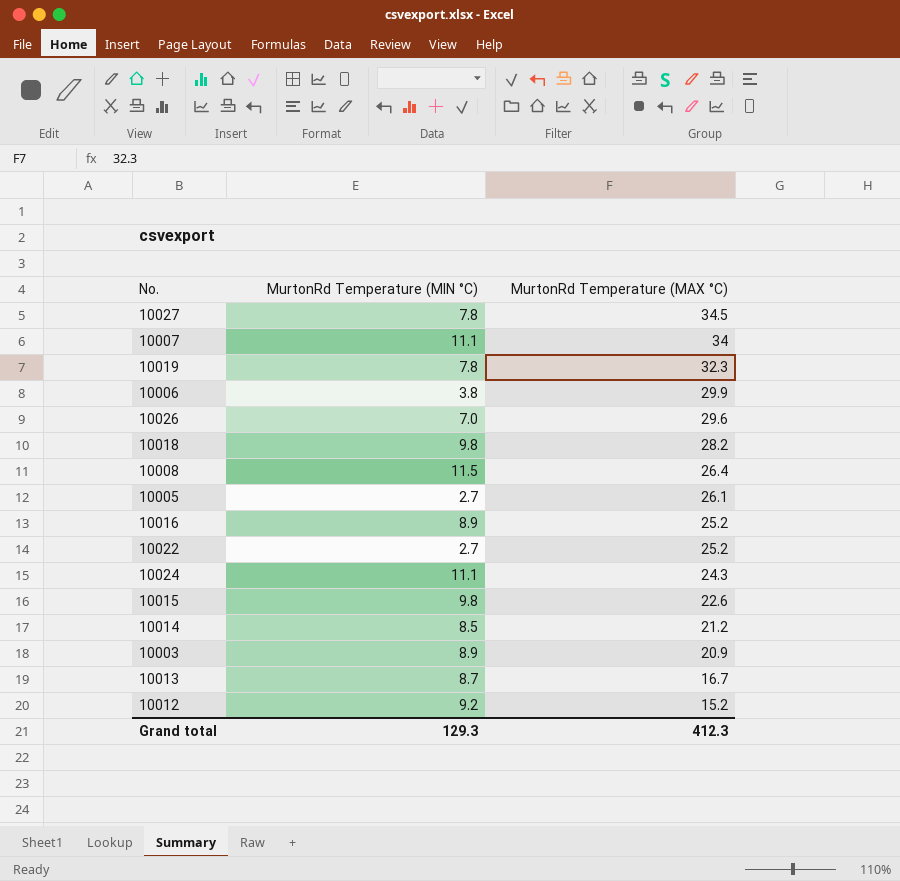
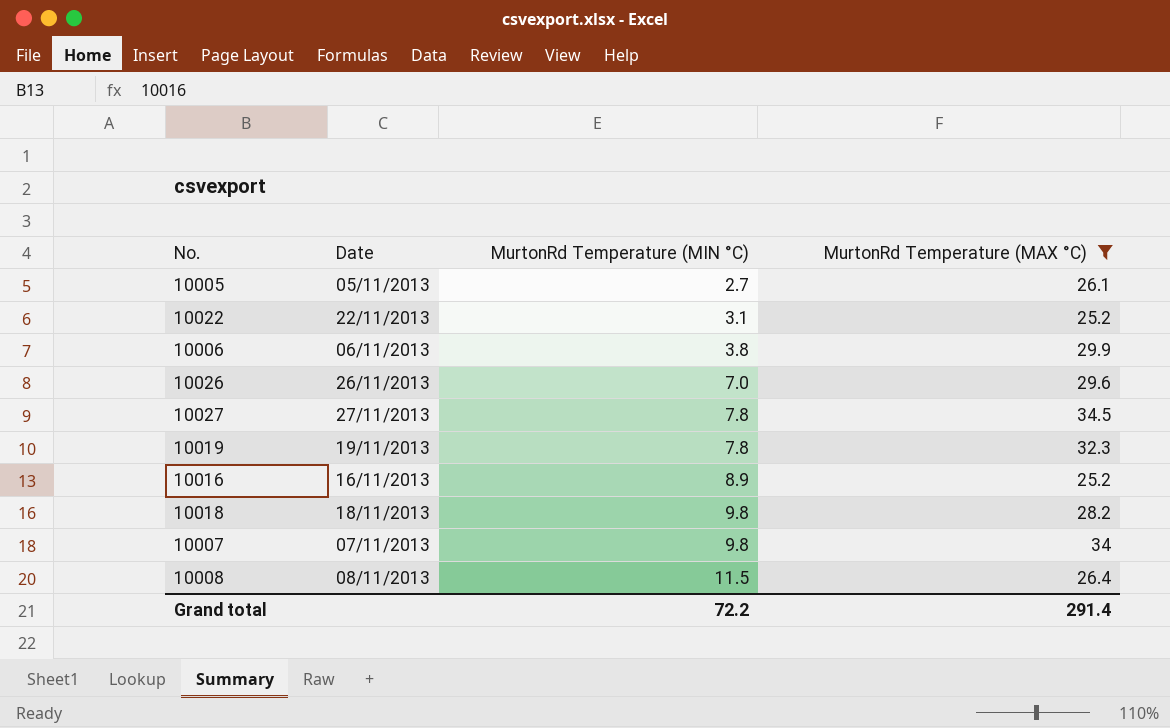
filter: none -> MurtonRd Temperature (MAX °C) >= 25.2
row order: MurtonRd Temperature (MAX °C) descending -> MurtonRd Temperature (MIN °C) ascending
column Date | position: none -> 2
10022 | MurtonRd Temperature (MIN °C): 2.7 -> 3.1
10007 | MurtonRd Temperature (MIN °C): 11.1 -> 9.8
Grand total | MurtonRd Temperature (MIN °C): 129.3 -> 72.2
Grand total | MurtonRd Temperature (MAX °C): 412.3 -> 291.4

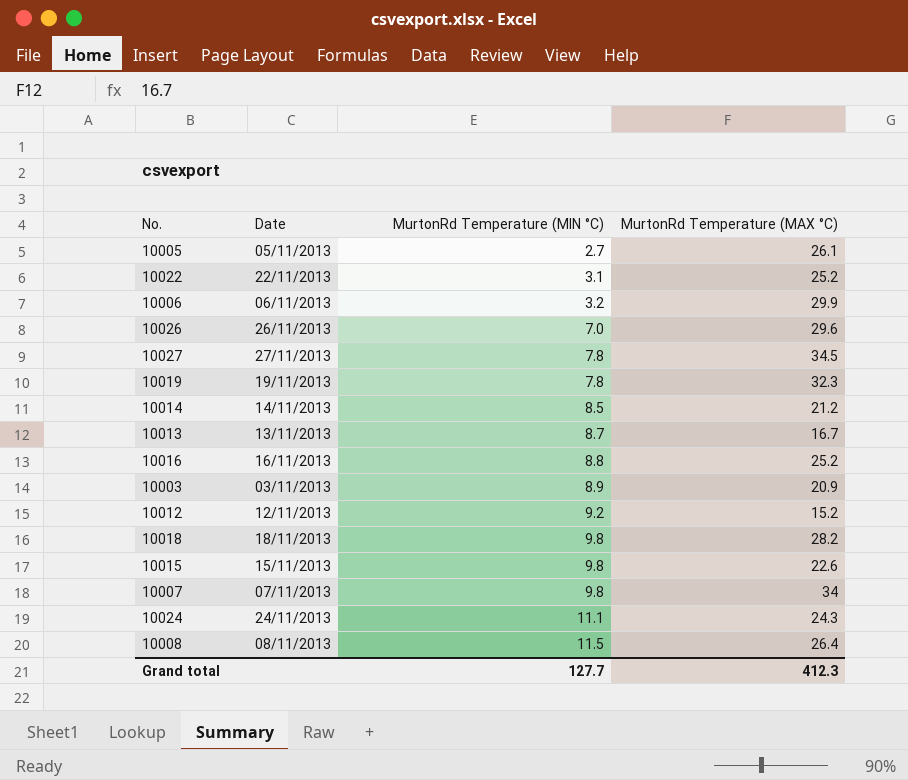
filter: MurtonRd Temperature (MAX °C) >= 25.2 -> none
10006 | MurtonRd Temperature (MIN °C): 3.8 -> 3.2
10016 | MurtonRd Temperature (MIN °C): 8.9 -> 8.8
Grand total | MurtonRd Temperature (MIN °C): 72.2 -> 127.7
Grand total | MurtonRd Temperature (MAX °C): 291.4 -> 412.3

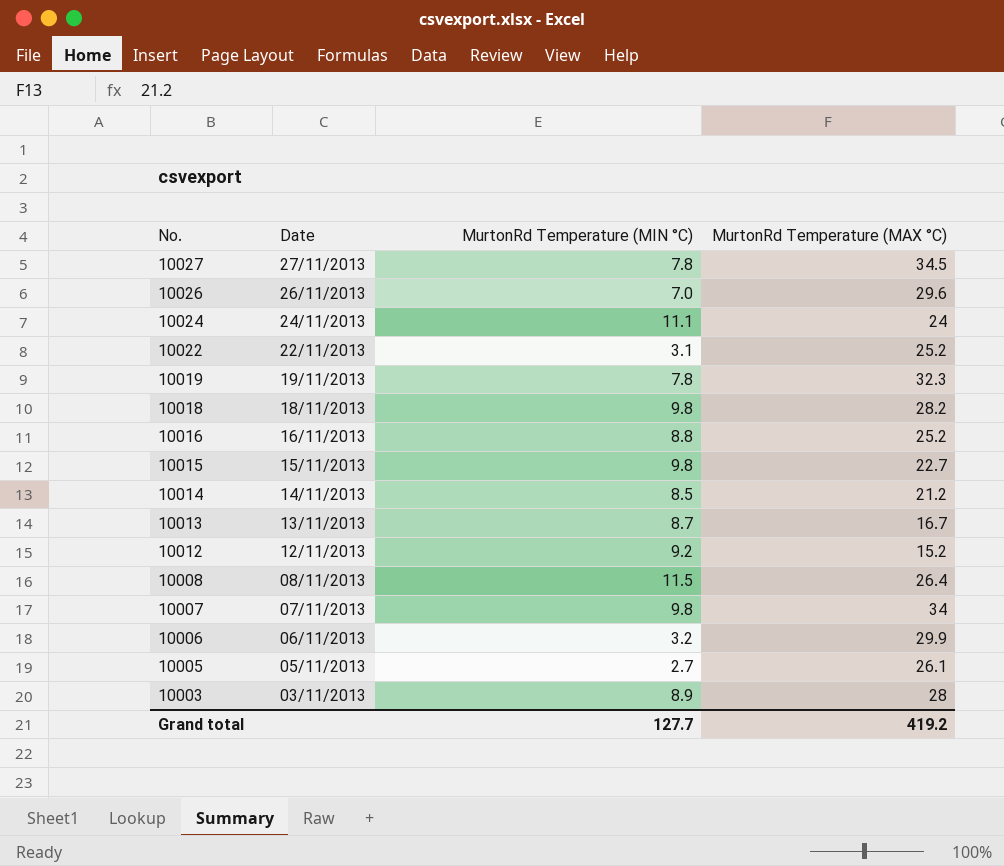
row order: MurtonRd Temperature (MIN °C) ascending -> No. descending
10024 | MurtonRd Temperature (MAX °C): 24.3 -> 24
10015 | MurtonRd Temperature (MAX °C): 22.6 -> 22.7
10003 | MurtonRd Temperature (MAX °C): 20.9 -> 28
Grand total | MurtonRd Temperature (MAX °C): 412.3 -> 419.2

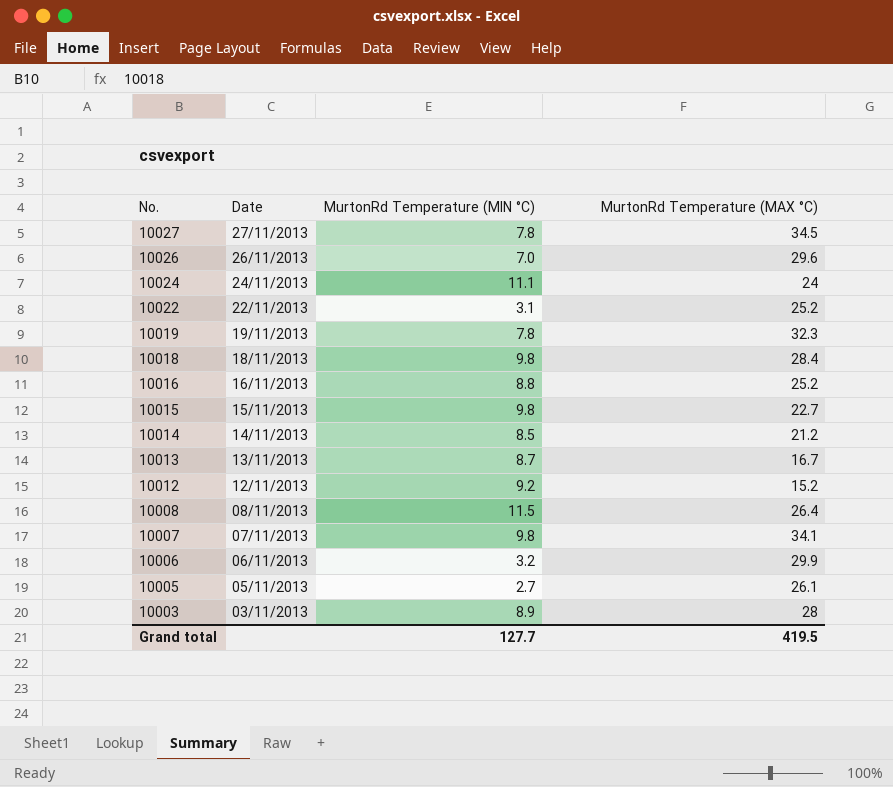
10018 | MurtonRd Temperature (MAX °C): 28.2 -> 28.4
10007 | MurtonRd Temperature (MAX °C): 34 -> 34.1
Grand total | MurtonRd Temperature (MAX °C): 419.2 -> 419.5

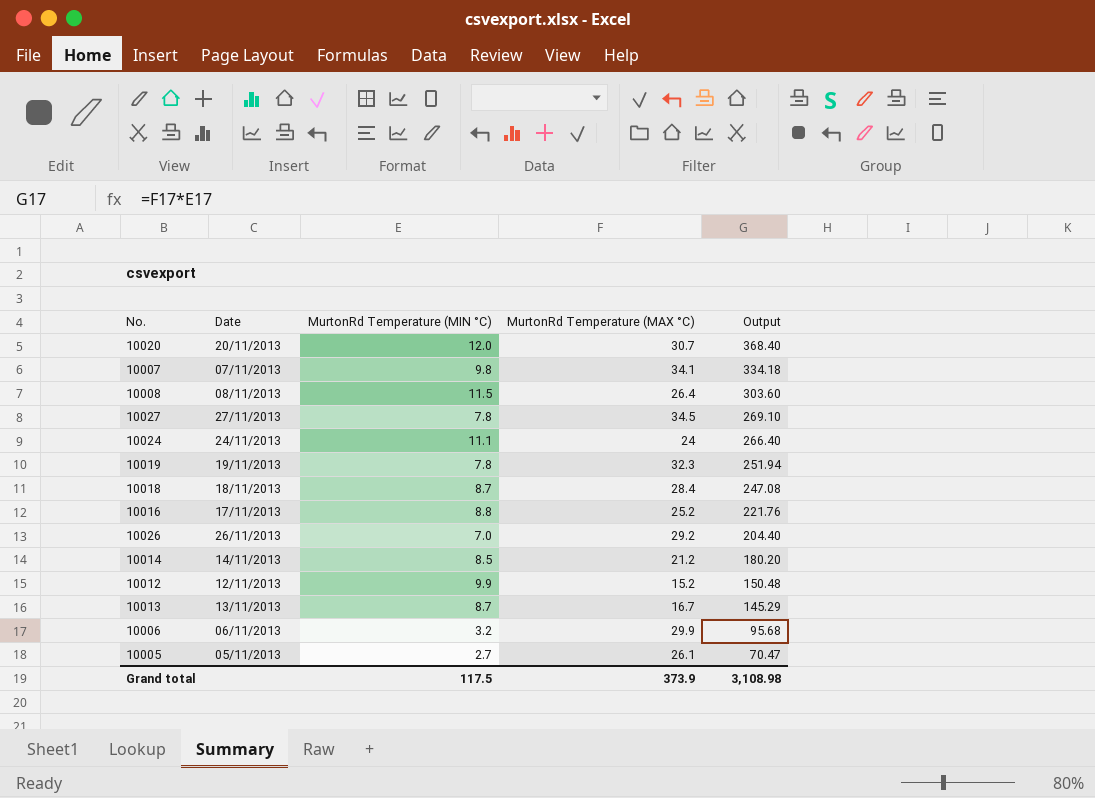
row order: No. descending -> Output descending
column Output | formula: none -> [MurtonRd Temperature (MIN °C)] * [MurtonRd Temperature (MAX °C)]
row 10022: 22/11/2013 | 3.1 | 25.2 -> none
row 10015: 15/11/2013 | 9.8 | 22.7 -> none
row 10003: 03/11/2013 | 8.9 | 28 -> none
row 10020: none -> 20/11/2013 | 12.0 | 30.7 | 368.40
10018 | MurtonRd Temperature (MIN °C): 9.8 -> 8.7
10016 | Date: 16/11/2013 -> 17/11/2013
10026 | MurtonRd Temperature (MAX °C): 29.6 -> 29.2
10012 | MurtonRd Temperature (MIN °C): 9.2 -> 9.9
Grand total | MurtonRd Temperature (MIN °C): 127.7 -> 117.5
Grand total | MurtonRd Temperature (MAX °C): 419.5 -> 373.9

